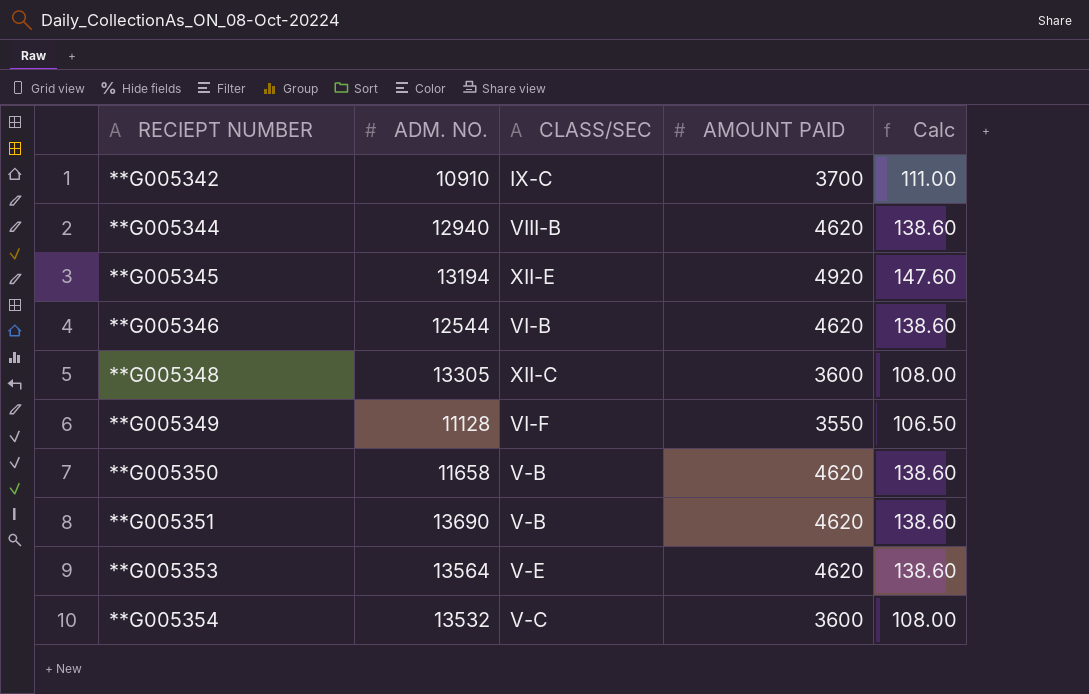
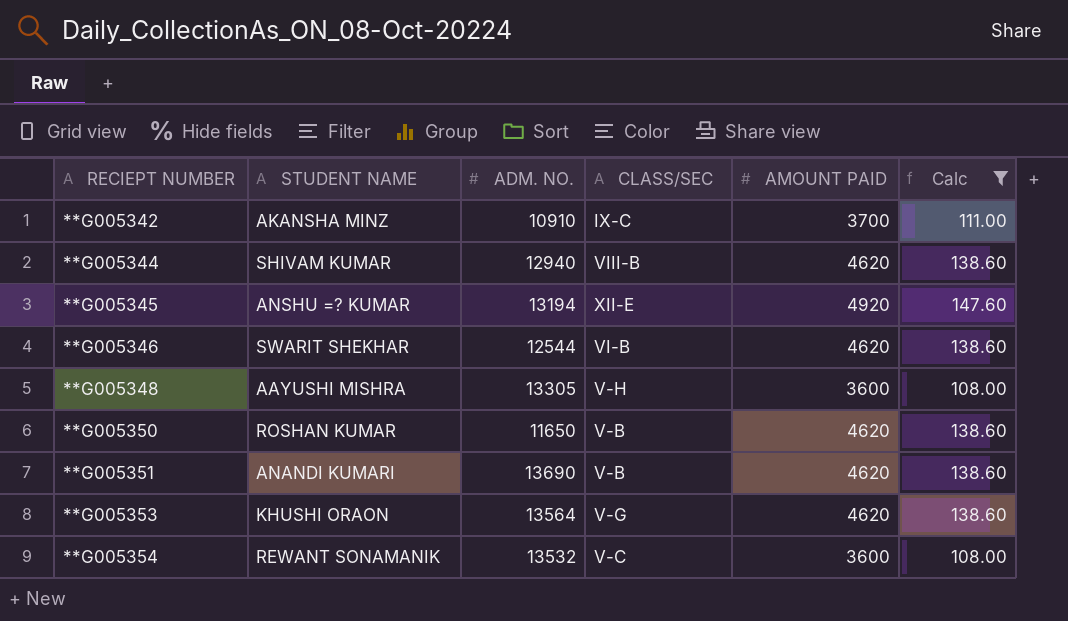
filter: none -> Calc != 106.50
column STUDENT NAME | position: none -> 2
**G005348 | CLASS/SEC: XII-C -> V-H
**G005350 | ADM. NO.: 11658 -> 11650
**G005353 | CLASS/SEC: V-E -> V-G

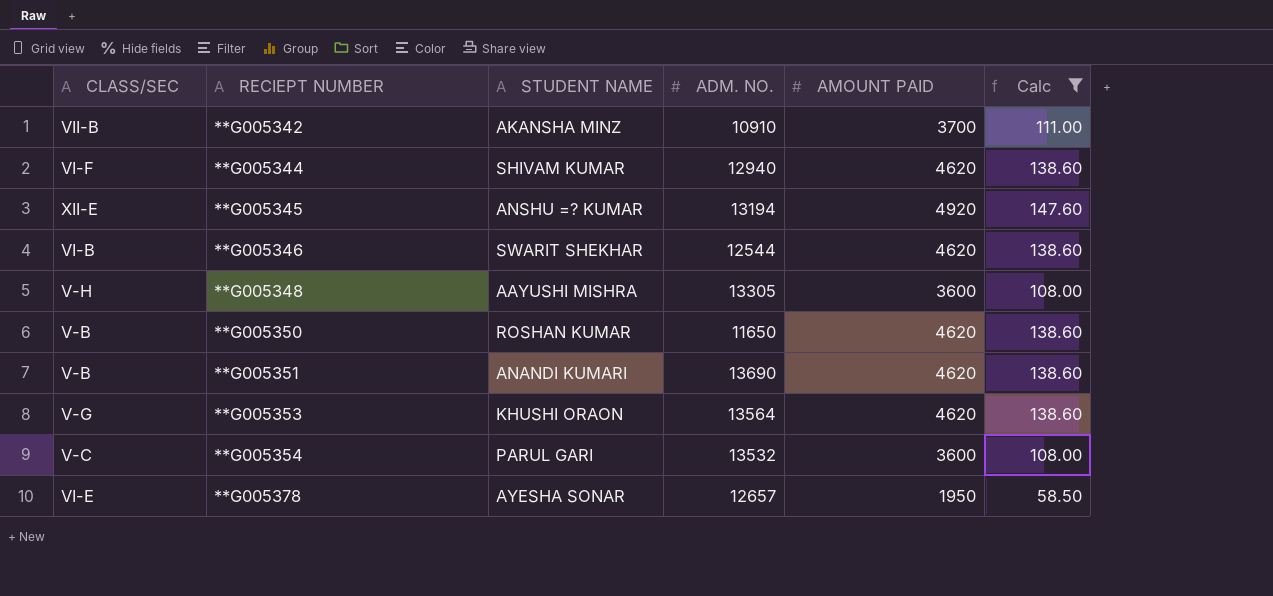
column CLASS/SEC | position: 4 -> 1
**G005342 | CLASS/SEC: IX-C -> VII-B
**G005344 | CLASS/SEC: VIII-B -> VI-F
**G005354 | STUDENT NAME: REWANT SONAMANIK -> PARUL GARI
row **G005378: none -> VI-E | AYESHA SONAR | 12657 | 1950 | 58.50

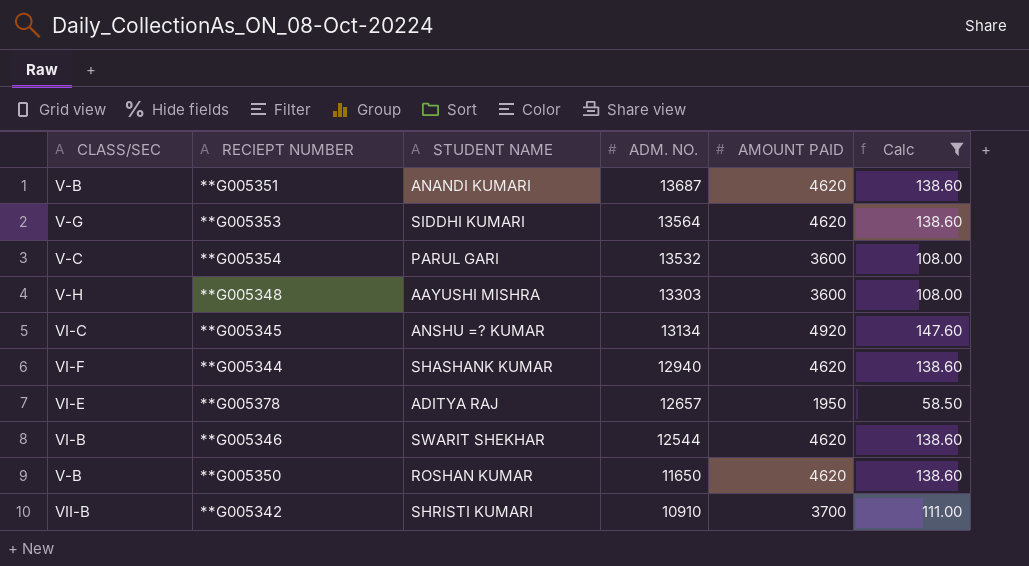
row order: RECIEPT NUMBER ascending -> ADM. NO. descending
**G005351 | ADM. NO.: 13690 -> 13687
**G005353 | STUDENT NAME: KHUSHI ORAON -> SIDDHI KUMARI
**G005348 | ADM. NO.: 13305 -> 13303
**G005345 | CLASS/SEC: XII-E -> VI-C
**G005345 | ADM. NO.: 13194 -> 13134
**G005344 | STUDENT NAME: SHIVAM KUMAR -> SHASHANK KUMAR
**G005378 | STUDENT NAME: AYESHA SONAR -> ADITYA RAJ
**G005342 | STUDENT NAME: AKANSHA MINZ -> SHRISTI KUMARI

